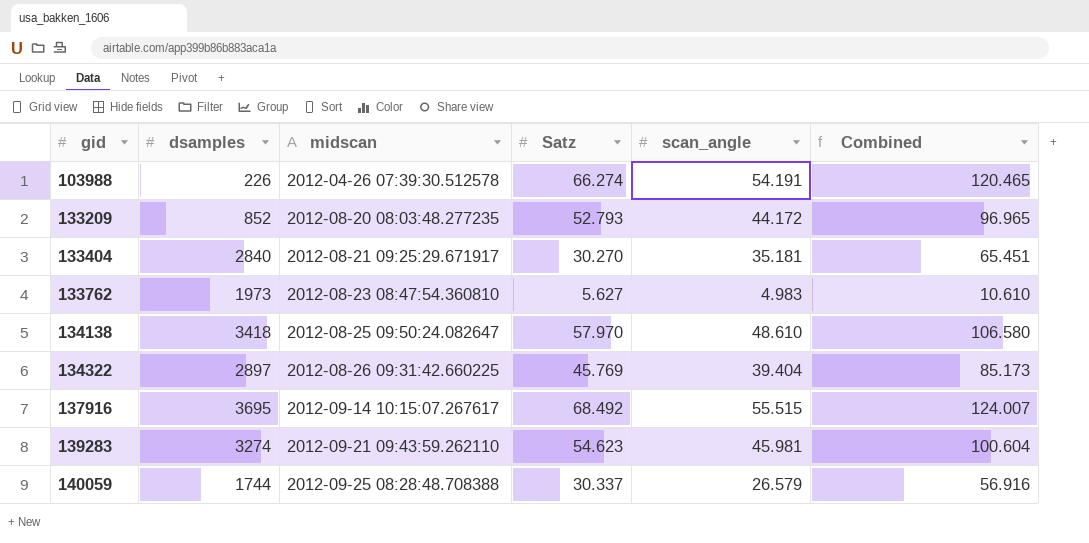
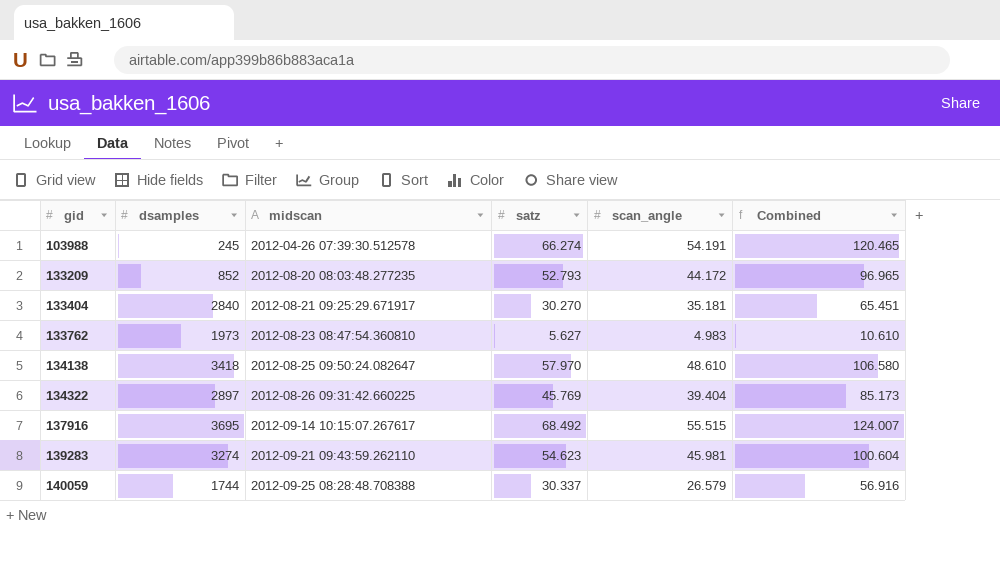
column name: Satz -> satz
103988 | dsamples: 226 -> 245

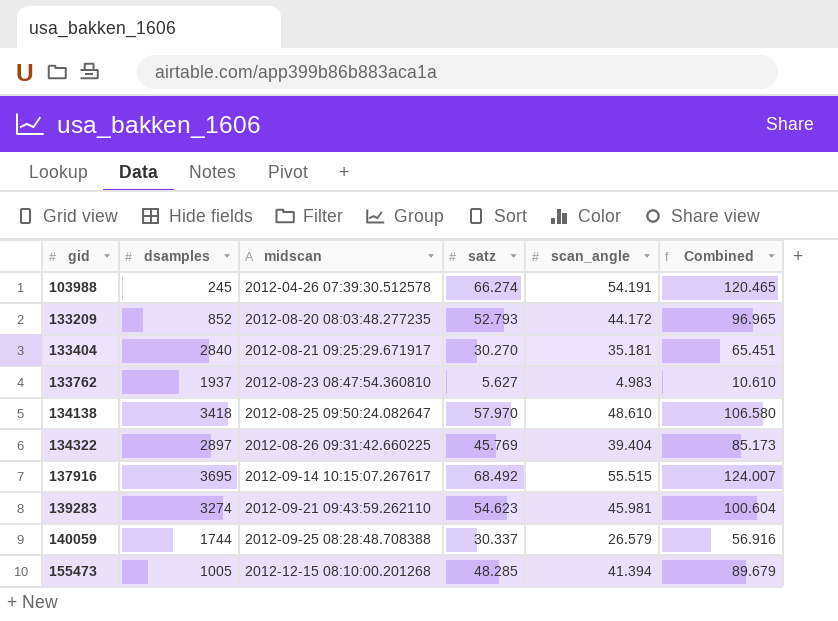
133762 | dsamples: 1973 -> 1937
row 155473: none -> 1005 | 2012-12-15 08:10:00.201268 | 48.285 | 41.394 | 89.679

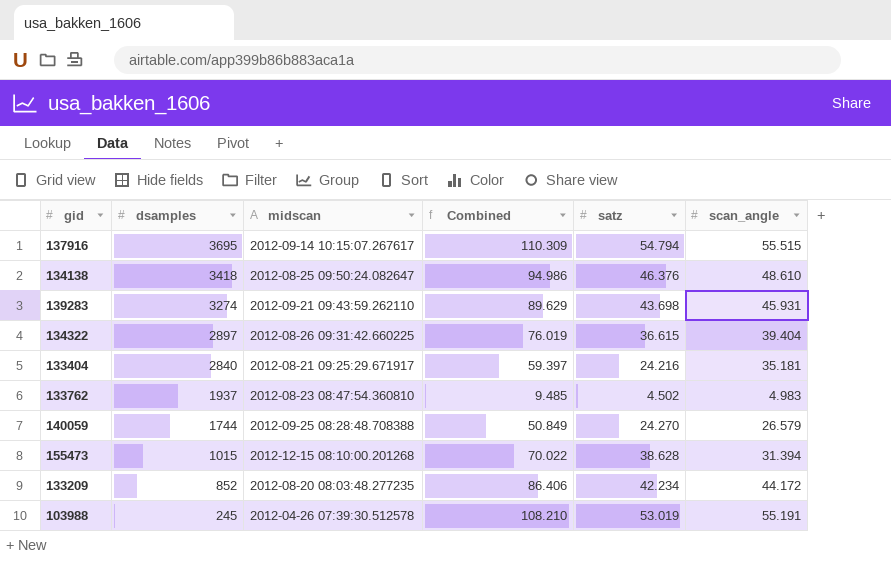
row order: gid ascending -> dsamples descending
column Combined | position: 6 -> 4
137916 | Combined: 124.007 -> 110.309
137916 | satz: 68.492 -> 54.794
134138 | Combined: 106.580 -> 94.986
134138 | satz: 57.970 -> 46.376
139283 | Combined: 100.604 -> 89.629
139283 | satz: 54.623 -> 43.698
139283 | scan_angle: 45.981 -> 45.931
134322 | Combined: 85.173 -> 76.019
134322 | satz: 45.769 -> 36.615
133404 | Combined: 65.451 -> 59.397
133404 | satz: 30.270 -> 24.216
133762 | Combined: 10.610 -> 9.485
133762 | satz: 5.627 -> 4.502
140059 | Combined: 56.916 -> 50.849
140059 | satz: 30.337 -> 24.270
155473 | dsamples: 1005 -> 1015
155473 | Combined: 89.679 -> 70.022
155473 | satz: 48.285 -> 38.628
155473 | scan_angle: 41.394 -> 31.394
133209 | Combined: 96.965 -> 86.406
133209 | satz: 52.793 -> 42.234
103988 | Combined: 120.465 -> 108.210
103988 | satz: 66.274 -> 53.019
103988 | scan_angle: 54.191 -> 55.191

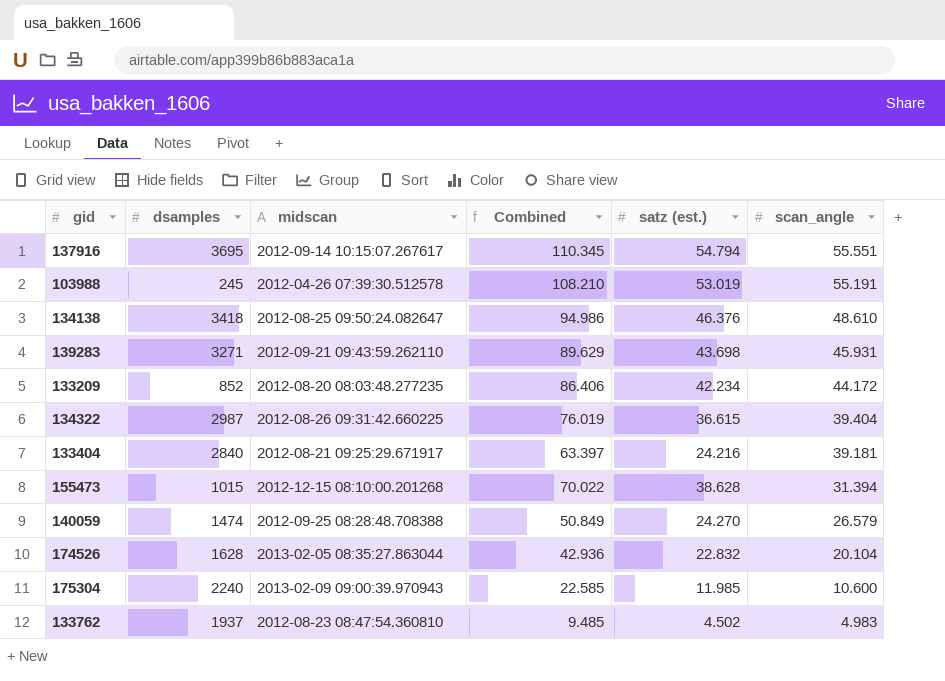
row order: dsamples descending -> scan_angle descending
column name: satz -> satz (est.)
137916 | Combined: 110.309 -> 110.345
137916 | scan_angle: 55.515 -> 55.551
139283 | dsamples: 3274 -> 3271
134322 | dsamples: 2897 -> 2987
133404 | Combined: 59.397 -> 63.397
133404 | scan_angle: 35.181 -> 39.181
140059 | dsamples: 1744 -> 1474
row 174526: none -> 1628 | 2013-02-05 08:35:27.863044 | 42.936 | 22.832 | 20.104
row 175304: none -> 2240 | 2013-02-09 09:00:39.970943 | 22.585 | 11.985 | 10.600

